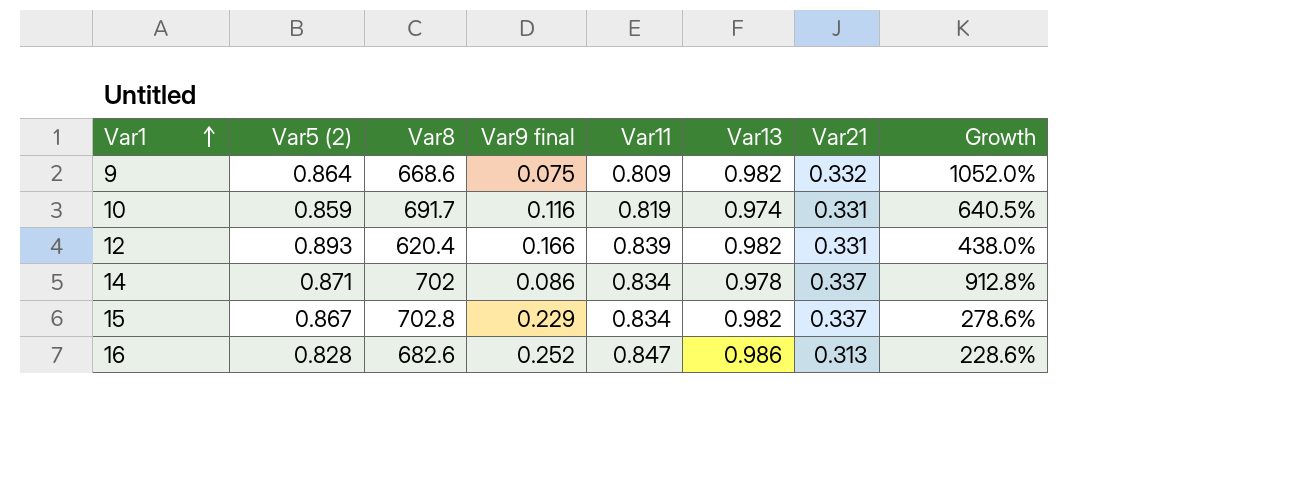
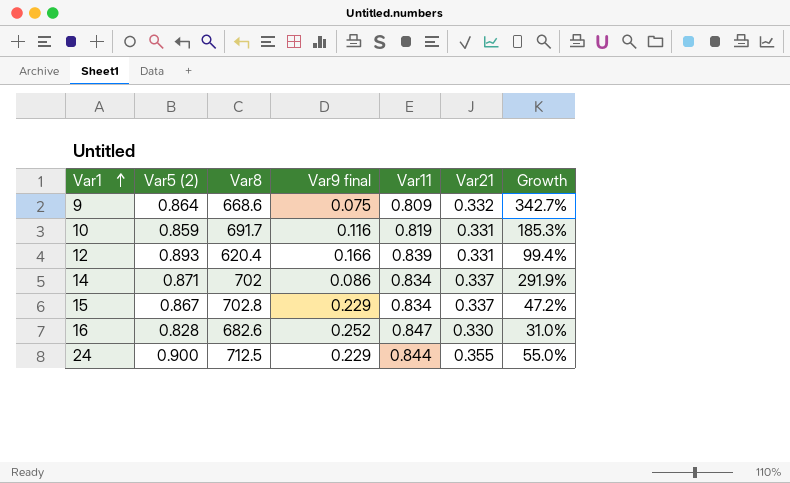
column Var13 | position: 6 -> none
column Growth | formula: ([Var5 (2)] - [Var9 final]) / [Var9 final] -> ([Var21] - [Var9 final]) / [Var9 final]
16 | Var21: 0.313 -> 0.330
row 24: none -> 0.900 | 712.5 | 0.229 | 0.844 | 0.355 | 55.0%

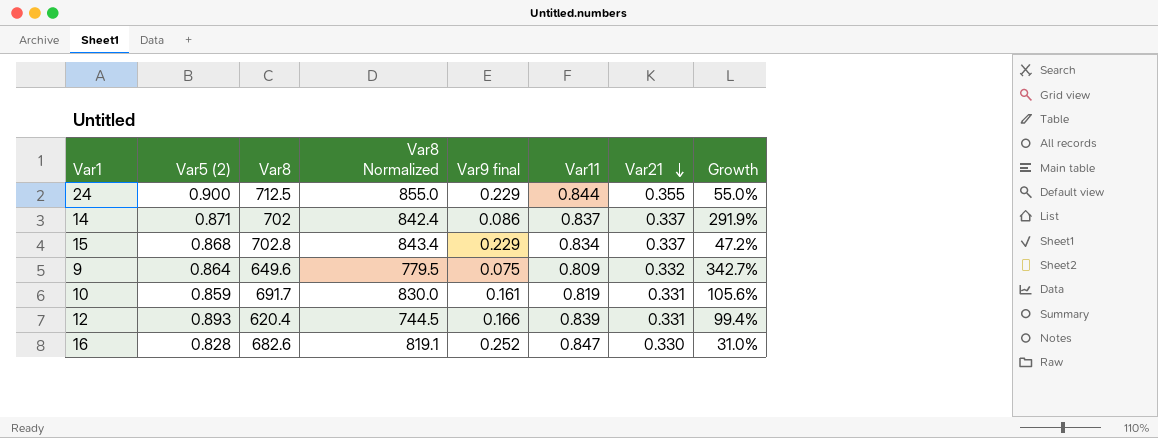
row order: Var1 ascending -> Var21 descending
column Var8 Normalized | formula: none -> [Var8] * 1.2
14 | Var11: 0.834 -> 0.837
15 | Var5 (2): 0.867 -> 0.868
9 | Var8: 668.6 -> 649.6
10 | Var9 final: 0.116 -> 0.161
10 | Growth: 185.3% -> 105.6%

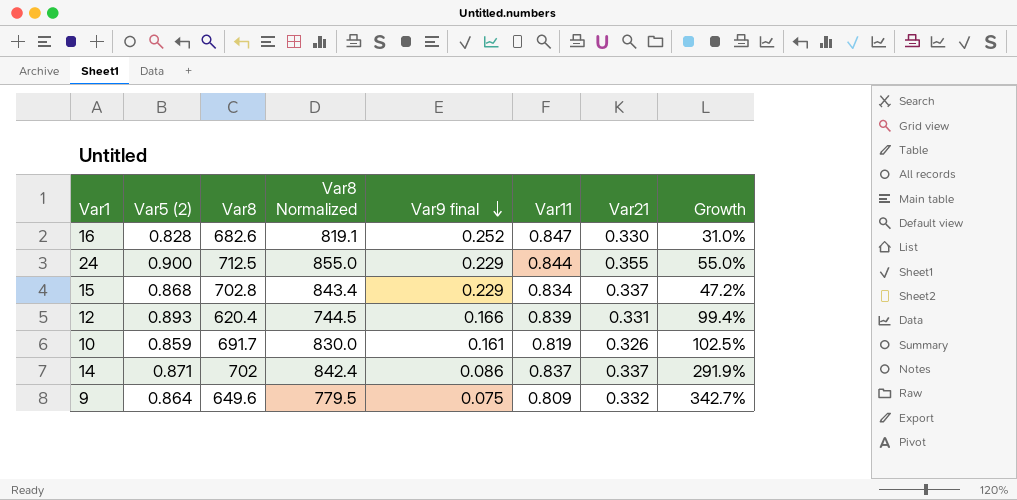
row order: Var21 descending -> Var9 final descending
10 | Var21: 0.331 -> 0.326
10 | Growth: 105.6% -> 102.5%

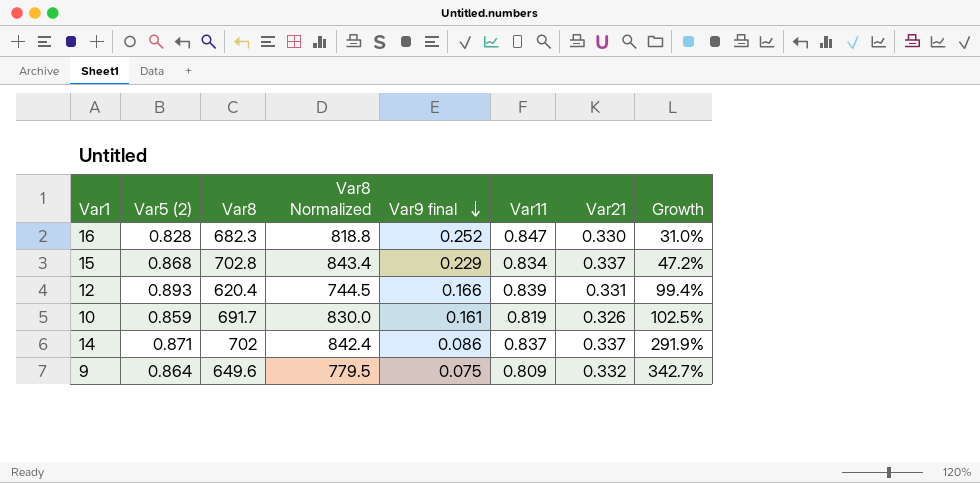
row 24: 0.900 | 712.5 | 855.0 | 0.229 | 0.844 | 0.355 | 55.0% -> none
16 | Var8: 682.6 -> 682.3
16 | Var8 Normalized: 819.1 -> 818.8

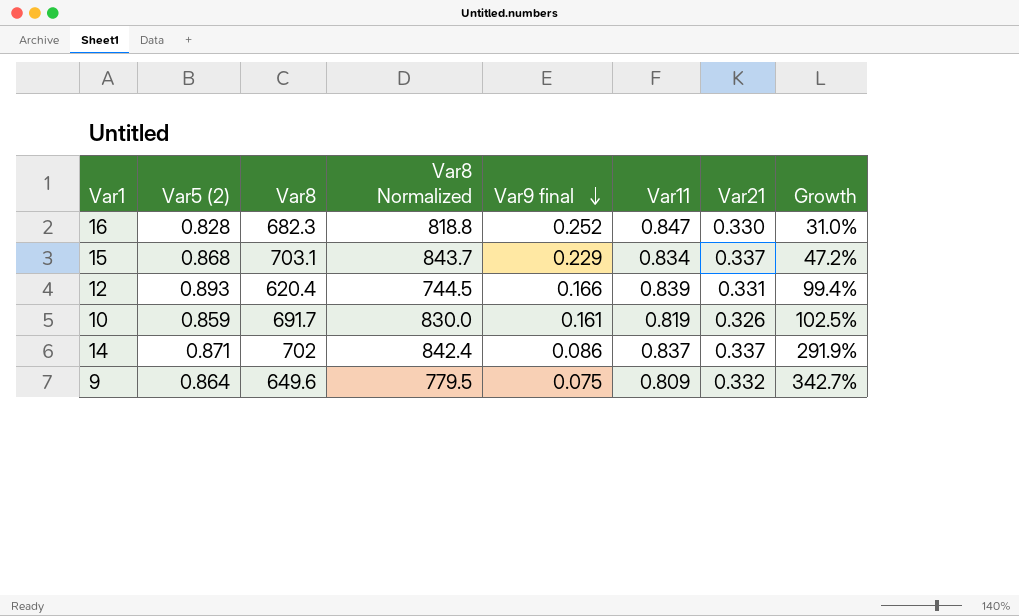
15 | Var8: 702.8 -> 703.1
15 | Var8 Normalized: 843.4 -> 843.7

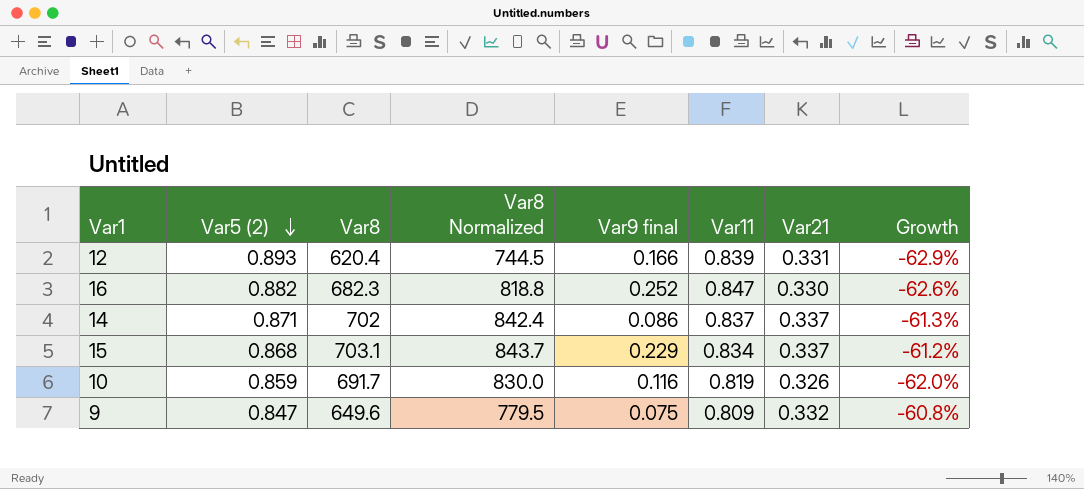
row order: Var9 final descending -> Var5 (2) descending
column Growth | formula: ([Var21] - [Var9 final]) / [Var9 final] -> ([Var21] - [Var5 (2)]) / [Var5 (2)]
16 | Var5 (2): 0.828 -> 0.882
10 | Var9 final: 0.161 -> 0.116
9 | Var5 (2): 0.864 -> 0.847

